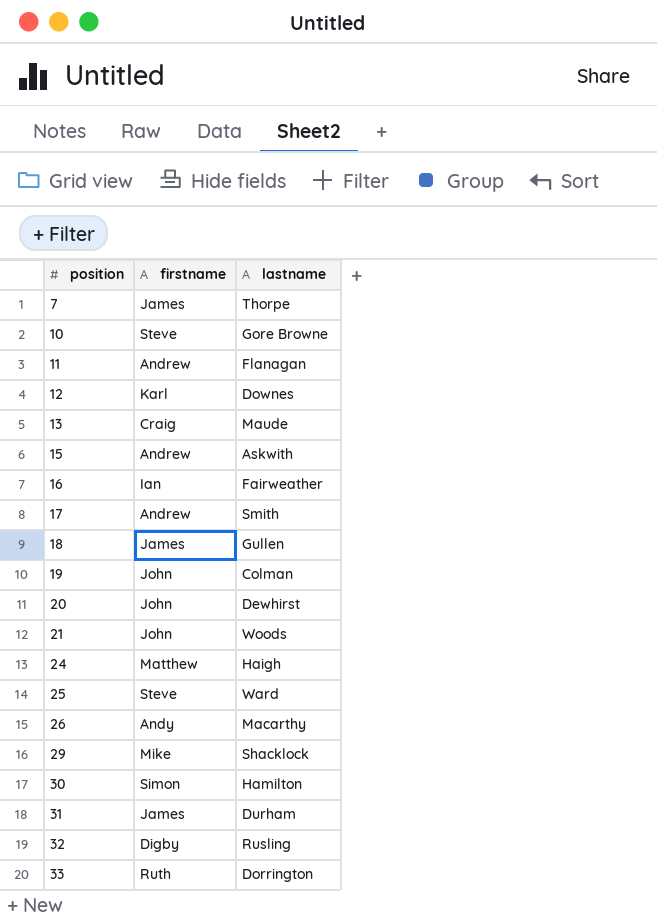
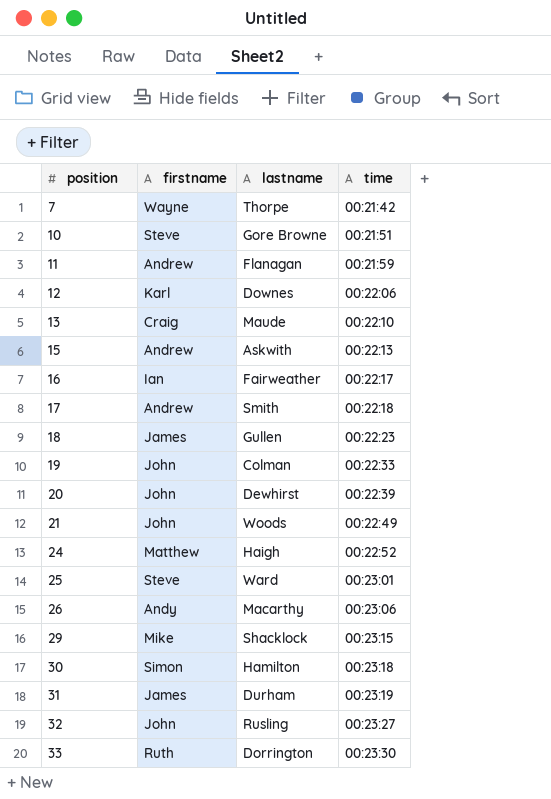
column time | position: none -> 4
7 | firstname: James -> Wayne
32 | firstname: Digby -> John

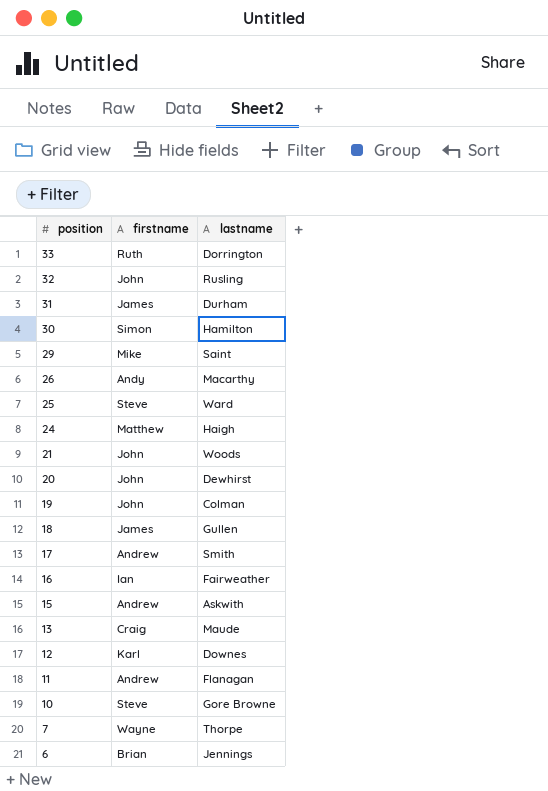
row order: position ascending -> position descending
column time | position: 4 -> none
29 | lastname: Shacklock -> Saint
row 6: none -> Brian | Jennings

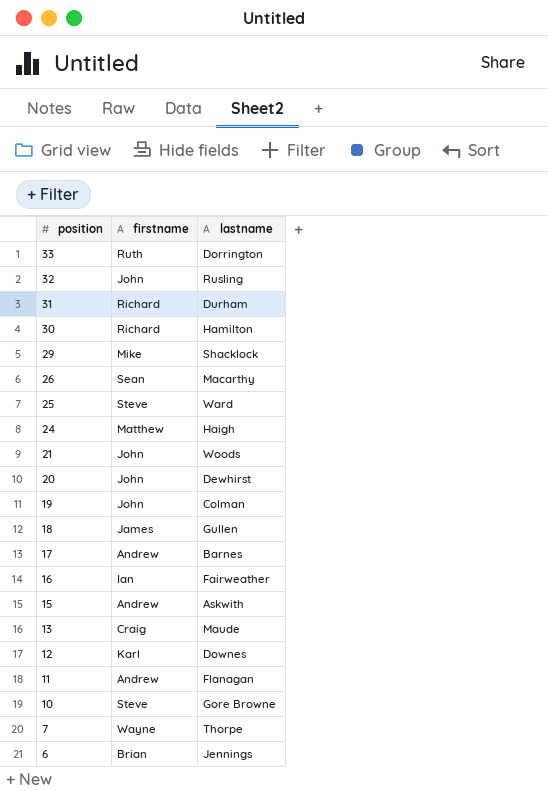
31 | firstname: James -> Richard
30 | firstname: Simon -> Richard
29 | lastname: Saint -> Shacklock
26 | firstname: Andy -> Sean
17 | lastname: Smith -> Barnes

